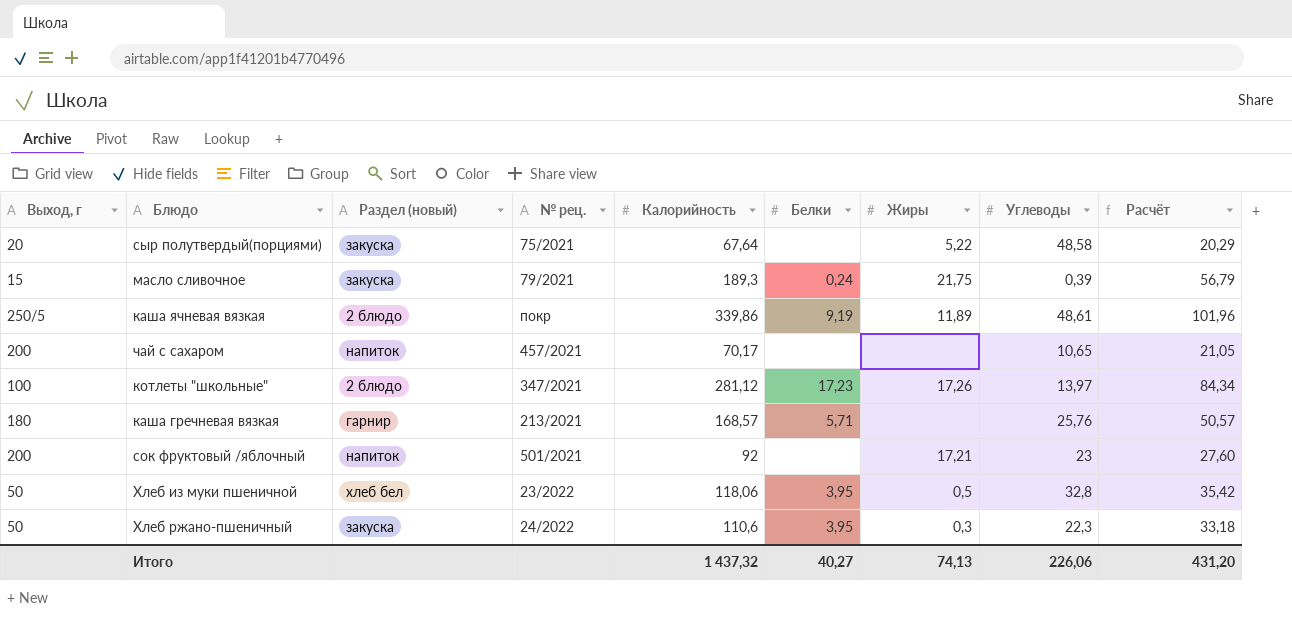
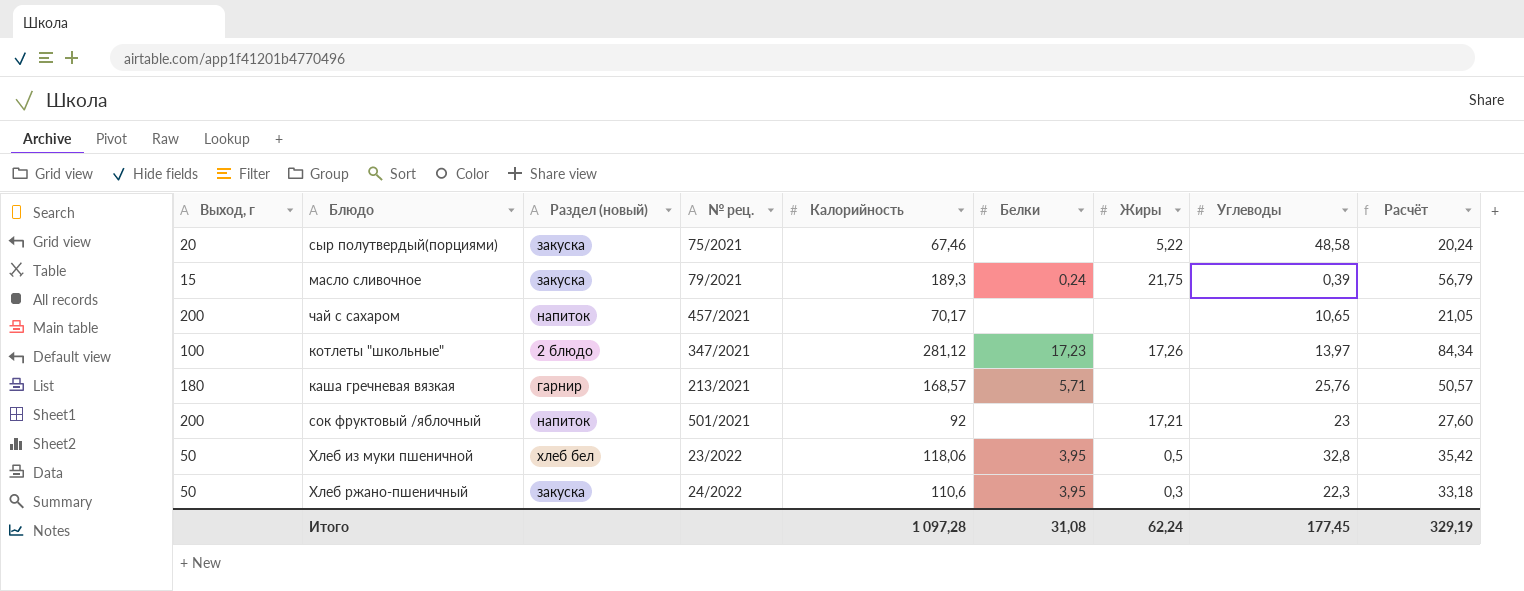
row каша ячневая вязкая: 250/5 | 2 блюдо | покр | 339,86 | 9,19 | 11,89 | 48,61 | 101,96 -> none
сыр полутвердый(порциями) | Калорийность: 67,64 -> 67,46
сыр полутвердый(порциями) | Расчёт: 20,29 -> 20,24
Итого | Калорийность: 1 437,32 -> 1 097,28
Итого | Белки: 40,27 -> 31,08
Итого | Жиры: 74,13 -> 62,24
Итого | Углеводы: 226,06 -> 177,45
Итого | Расчёт: 431,20 -> 329,19

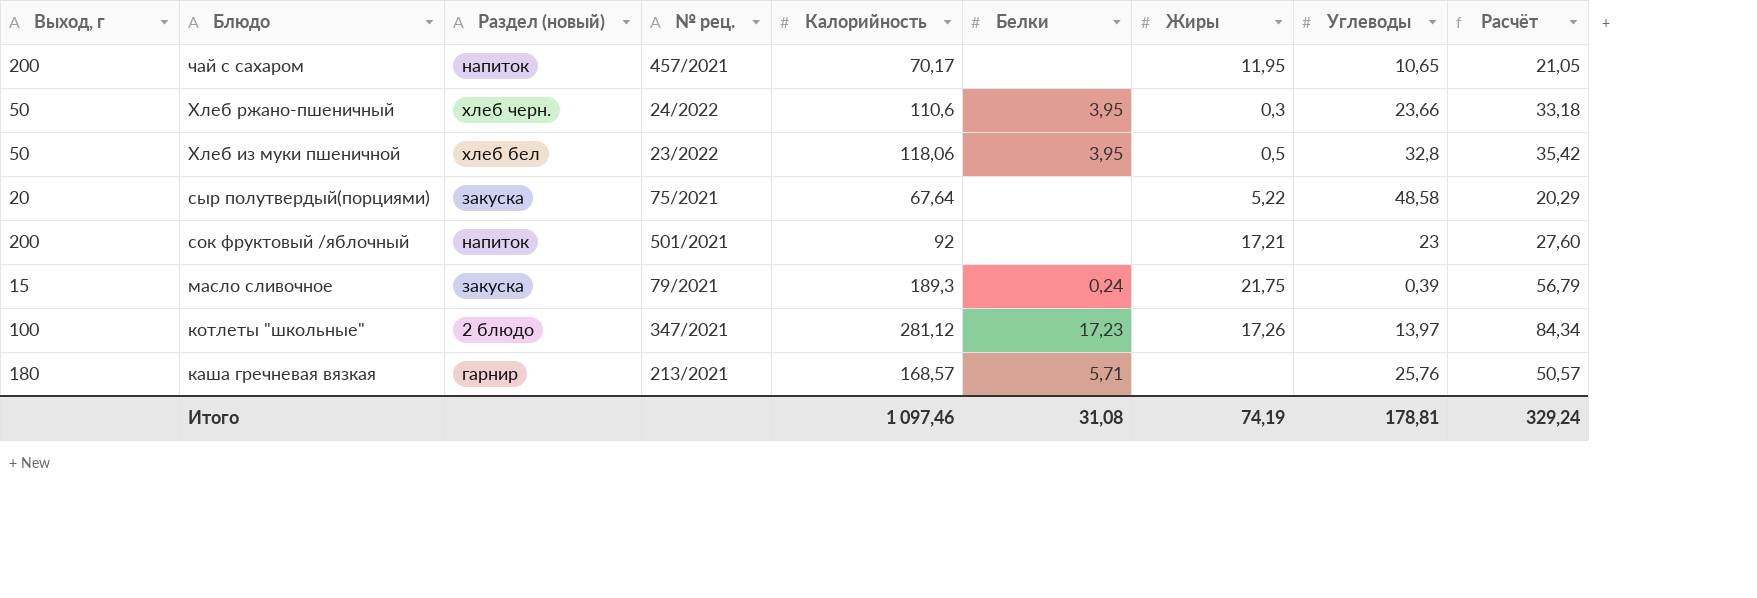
row order: none -> Блюдо descending
чай с сахаром | Жиры: none -> 11,95
Хлеб ржано-пшеничный | Раздел (новый): закуска -> хлеб черн.
Хлеб ржано-пшеничный | Углеводы: 22,3 -> 23,66
сыр полутвердый(порциями) | Калорийность: 67,46 -> 67,64
сыр полутвердый(порциями) | Расчёт: 20,24 -> 20,29
Итого | Калорийность: 1 097,28 -> 1 097,46
Итого | Жиры: 62,24 -> 74,19
Итого | Углеводы: 177,45 -> 178,81
Итого | Расчёт: 329,19 -> 329,24

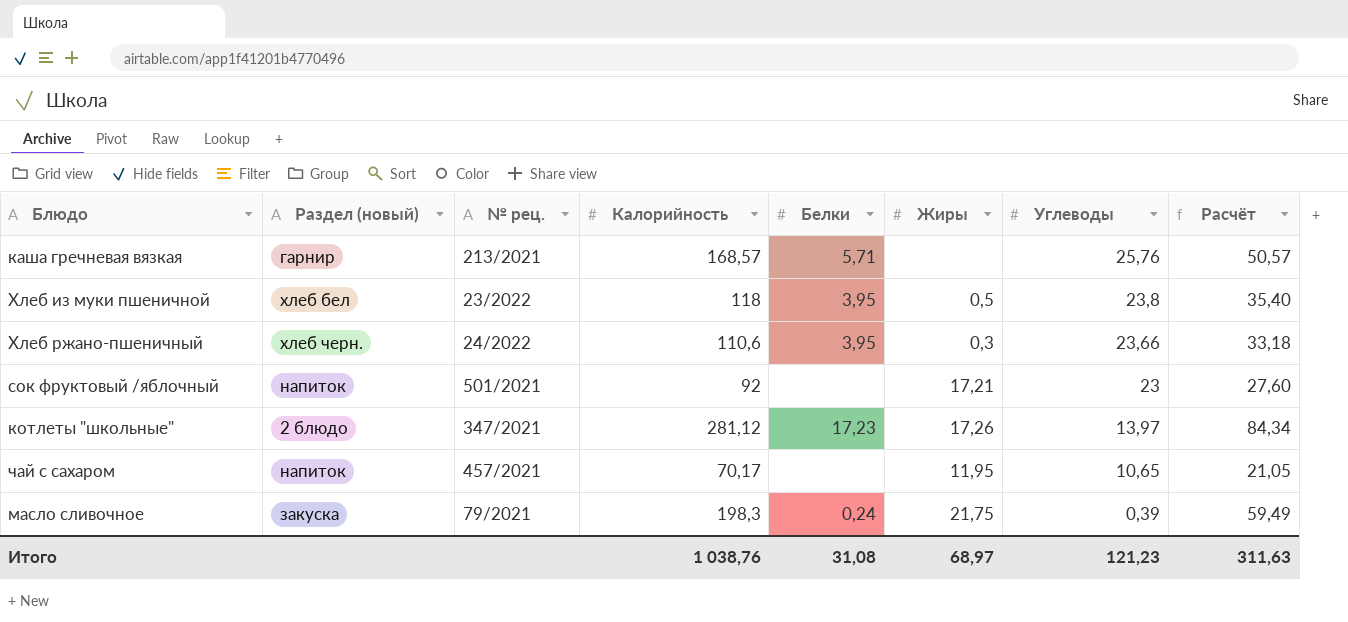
row order: Блюдо descending -> Углеводы descending
column Выход, г | position: 1 -> none
row сыр полутвердый(порциями): 20 | закуска | 75/2021 | 67,64 | none | 5,22 | 48,58 | 20,29 -> none
Хлеб из муки пшеничной | Калорийность: 118,06 -> 118
Хлеб из муки пшеничной | Углеводы: 32,8 -> 23,8
Хлеб из муки пшеничной | Расчёт: 35,42 -> 35,40
масло сливочное | Калорийность: 189,3 -> 198,3
масло сливочное | Расчёт: 56,79 -> 59,49
Итого | Калорийность: 1 097,46 -> 1 038,76
Итого | Жиры: 74,19 -> 68,97
Итого | Углеводы: 178,81 -> 121,23
Итого | Расчёт: 329,24 -> 311,63

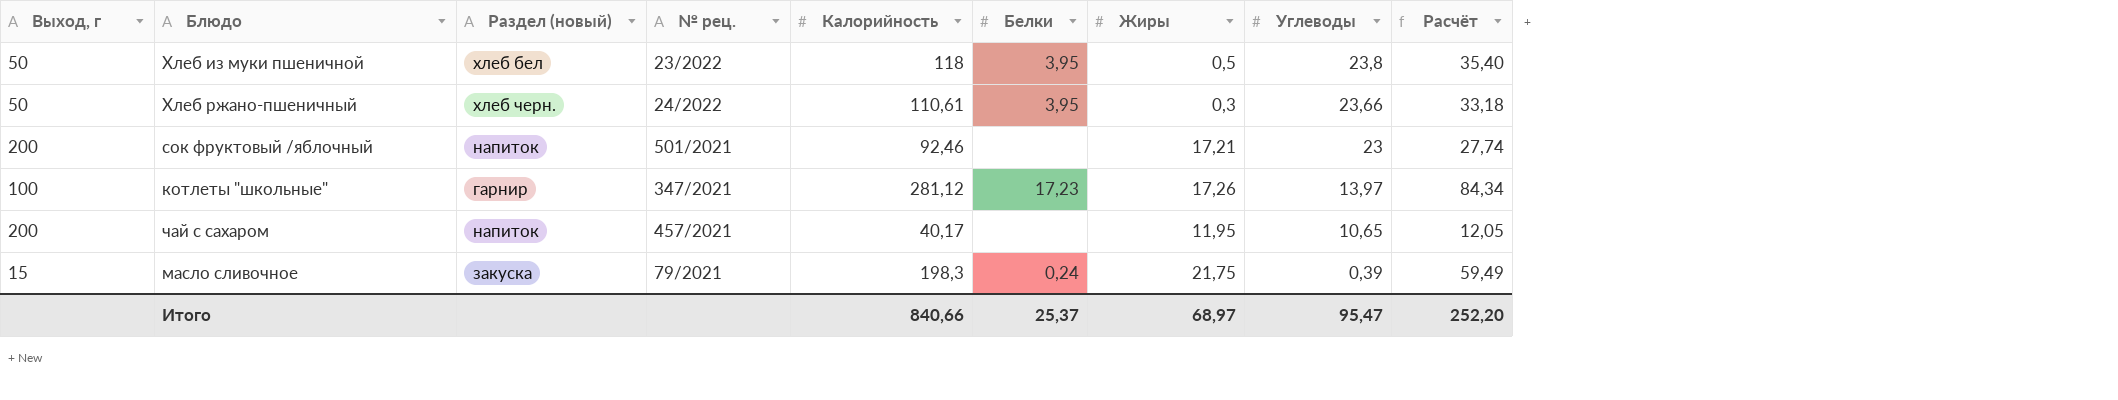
column Выход, г | position: none -> 1
row каша гречневая вязкая: гарнир | 213/2021 | 168,57 | 5,71 | none | 25,76 | 50,57 -> none
Хлеб ржано-пшеничный | Калорийность: 110,6 -> 110,61
сок фруктовый /яблочный | Калорийность: 92 -> 92,46
сок фруктовый /яблочный | Расчёт: 27,60 -> 27,74
котлеты "школьные" | Раздел (новый): 2 блюдо -> гарнир
чай с сахаром | Калорийность: 70,17 -> 40,17
чай с сахаром | Расчёт: 21,05 -> 12,05
Итого | Калорийность: 1 038,76 -> 840,66
Итого | Белки: 31,08 -> 25,37
Итого | Углеводы: 121,23 -> 95,47
Итого | Расчёт: 311,63 -> 252,20

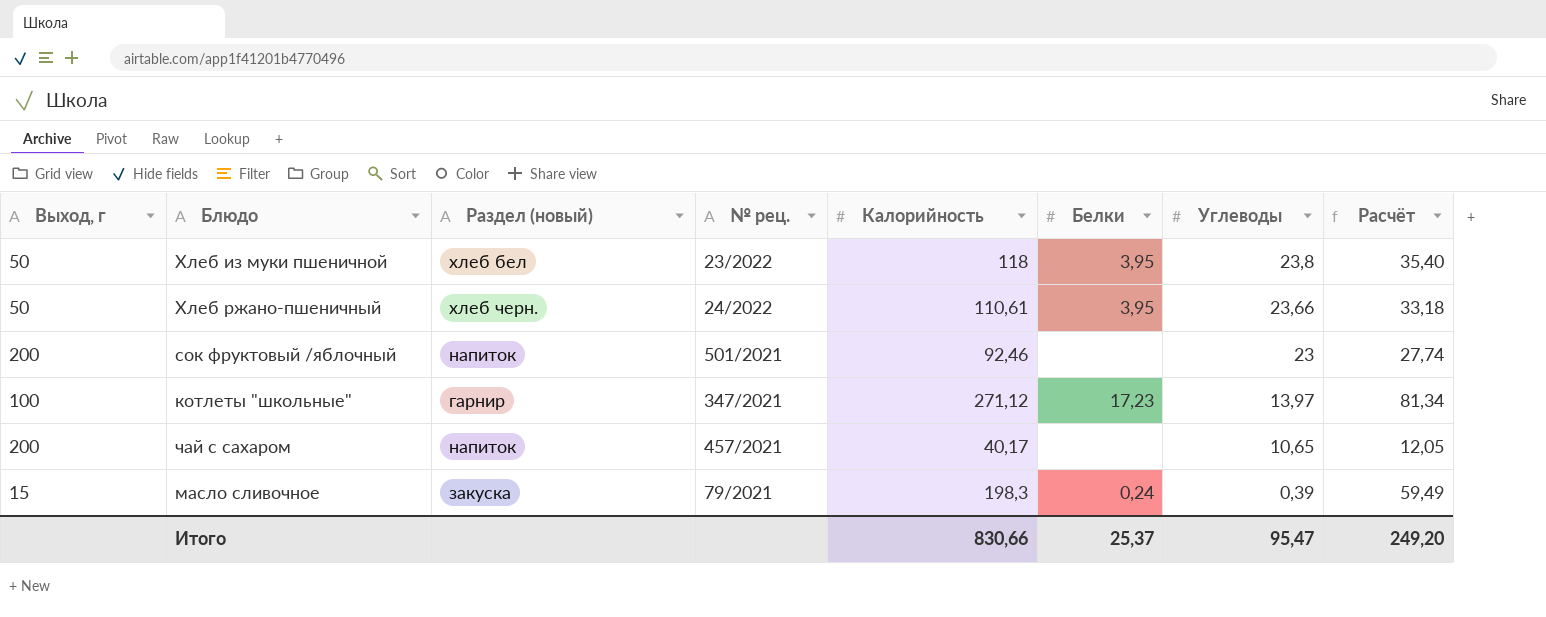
column Жиры | position: 7 -> none
котлеты "школьные" | Калорийность: 281,12 -> 271,12
котлеты "школьные" | Расчёт: 84,34 -> 81,34
Итого | Калорийность: 840,66 -> 830,66
Итого | Расчёт: 252,20 -> 249,20

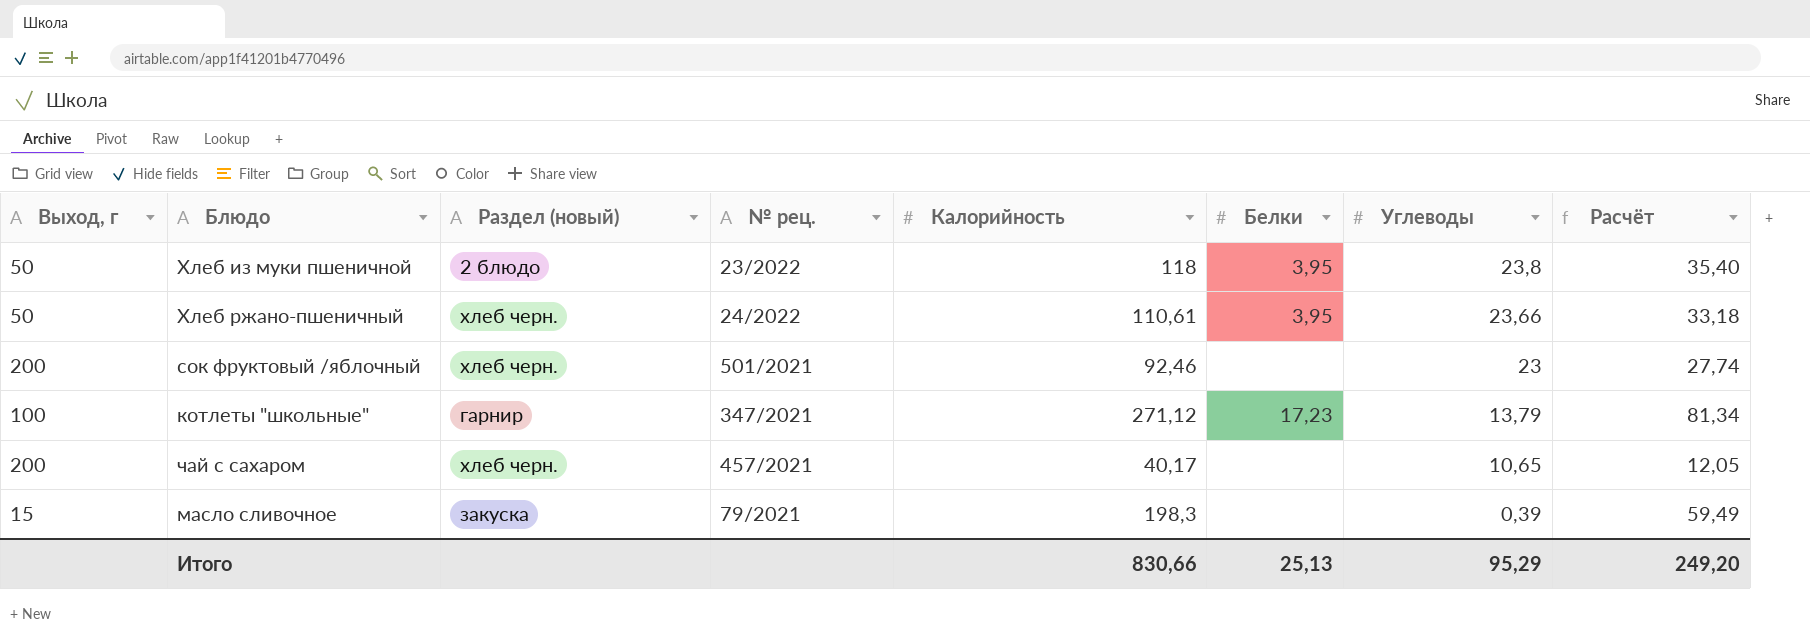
Хлеб из муки пшеничной | Раздел (новый): хлеб бел -> 2 блюдо
сок фруктовый /яблочный | Раздел (новый): напиток -> хлеб черн.
котлеты "школьные" | Углеводы: 13,97 -> 13,79
чай с сахаром | Раздел (новый): напиток -> хлеб черн.
масло сливочное | Белки: 0,24 -> none
Итого | Белки: 25,37 -> 25,13
Итого | Углеводы: 95,47 -> 95,29

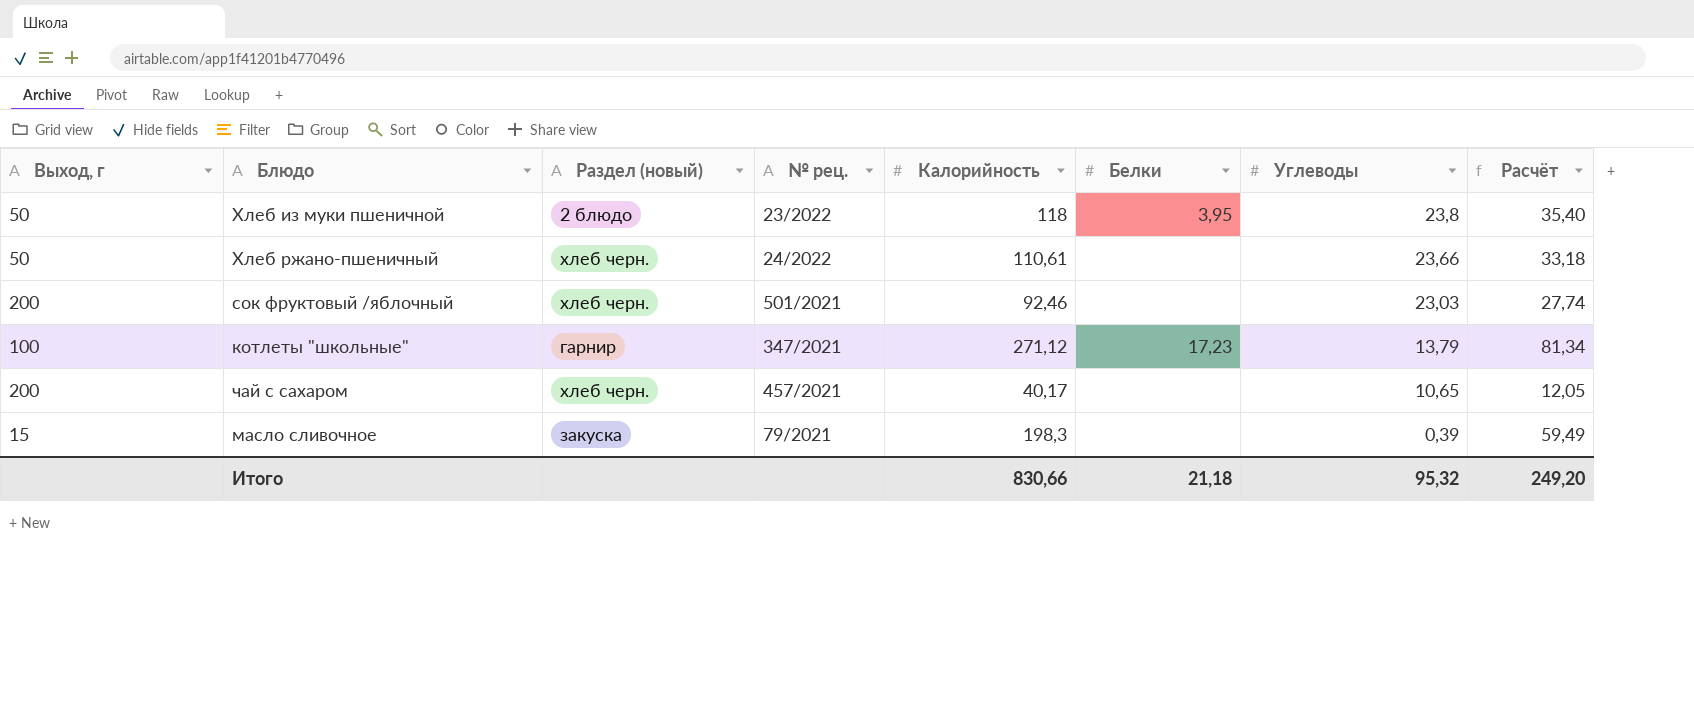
Хлеб ржано-пшеничный | Белки: 3,95 -> none
сок фруктовый /яблочный | Углеводы: 23 -> 23,03
Итого | Белки: 25,13 -> 21,18
Итого | Углеводы: 95,29 -> 95,32

